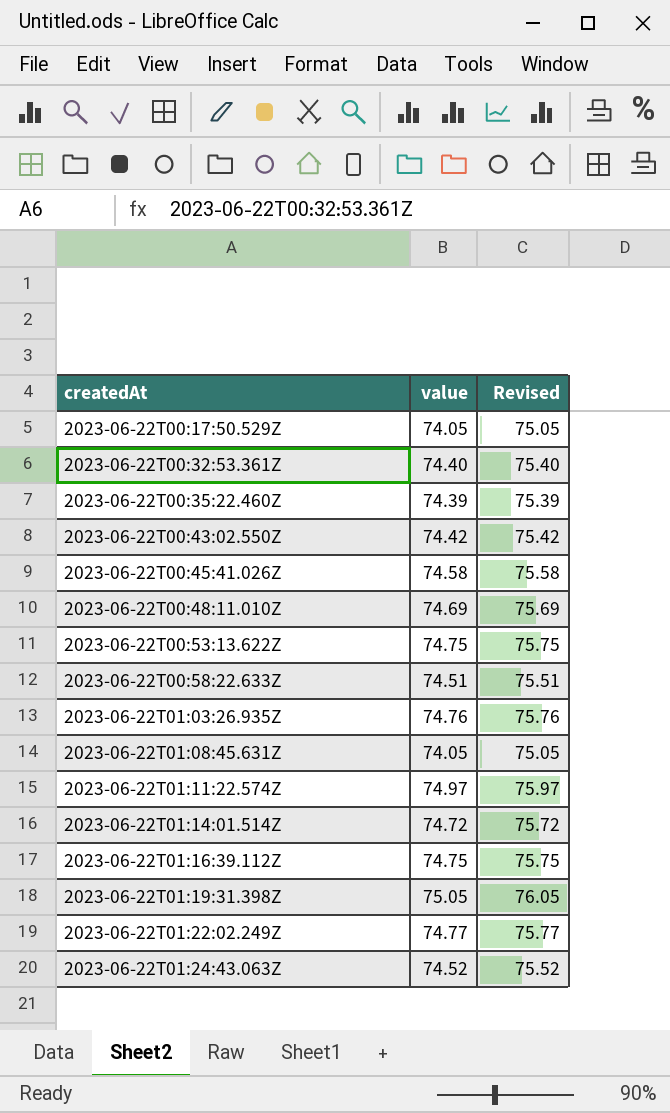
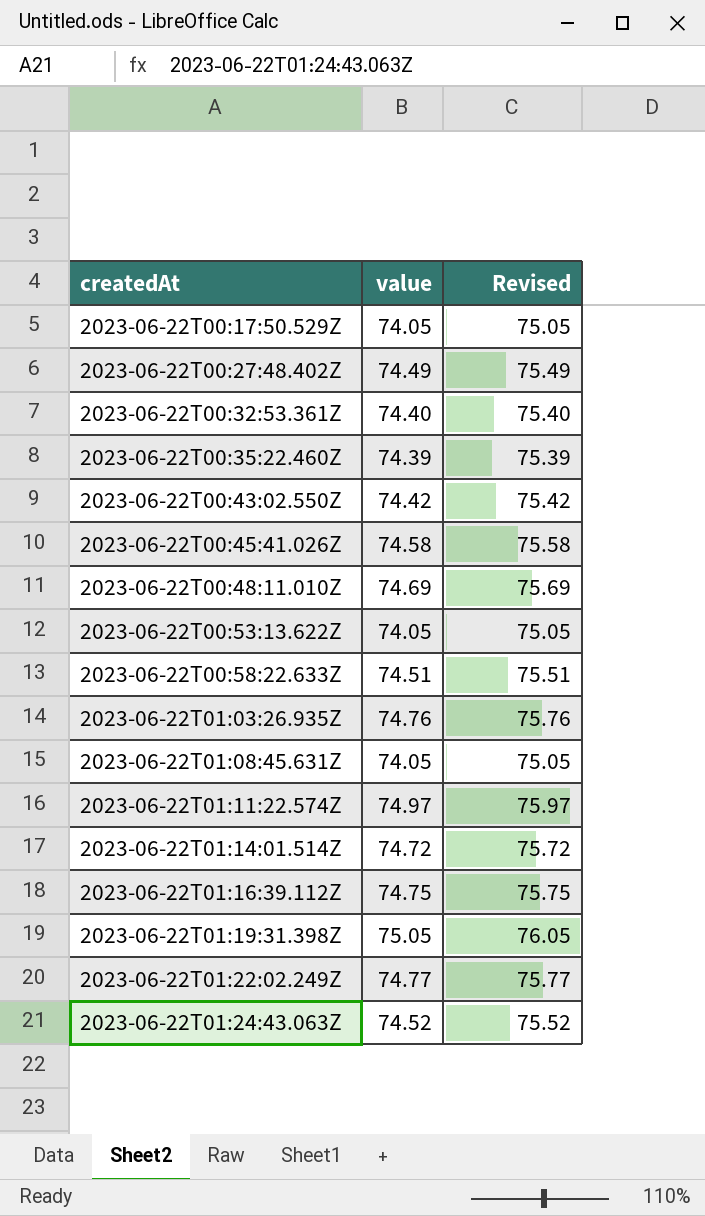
row 2023-06-22T00:27:48.402Z: none -> 74.49 | 75.49
2023-06-22T00:53:13.622Z | value: 74.75 -> 74.05
2023-06-22T00:53:13.622Z | Revised: 75.75 -> 75.05

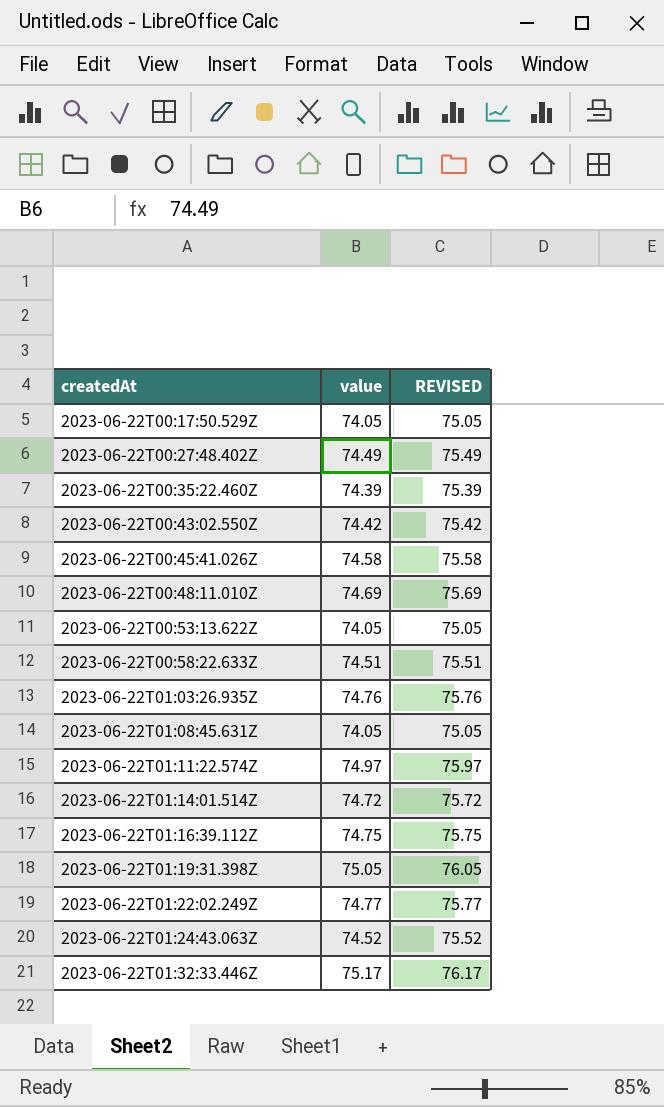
column name: Revised -> REVISED
row 2023-06-22T00:32:53.361Z: 74.40 | 75.40 -> none
row 2023-06-22T01:32:33.446Z: none -> 75.17 | 76.17

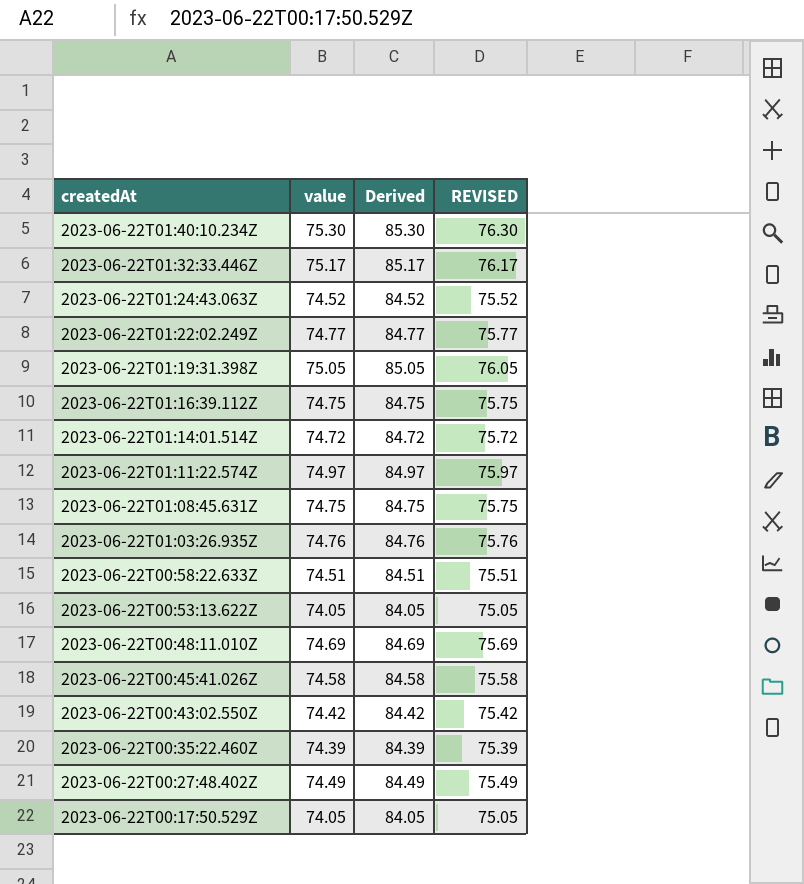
row order: createdAt ascending -> createdAt descending
column Derived | formula: none -> [value] + 10
row 2023-06-22T01:40:10.234Z: none -> 75.30 | 85.30 | 76.30
2023-06-22T01:08:45.631Z | value: 74.05 -> 74.75
2023-06-22T01:08:45.631Z | REVISED: 75.05 -> 75.75

